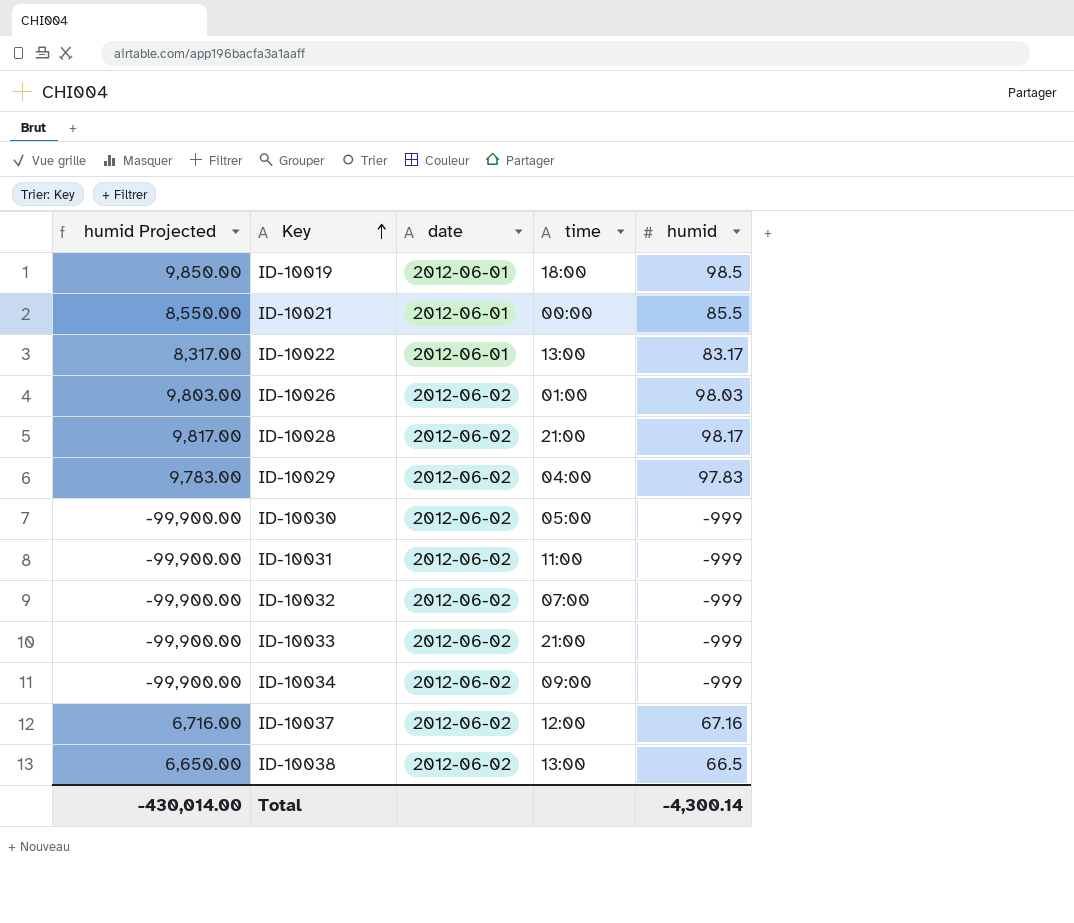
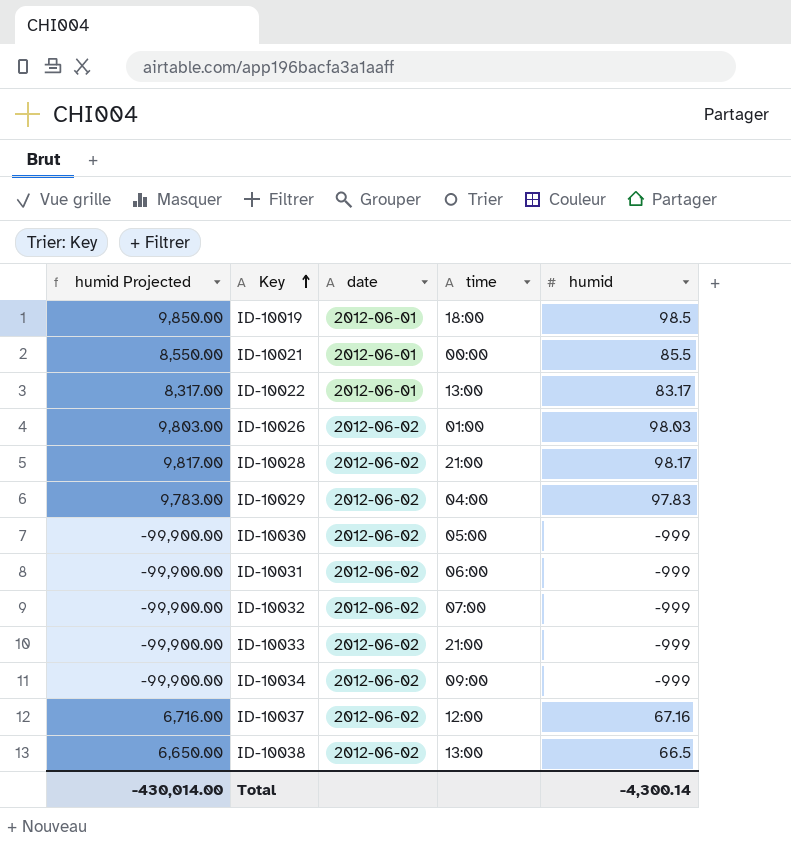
ID-10031 | time: 11:00 -> 06:00

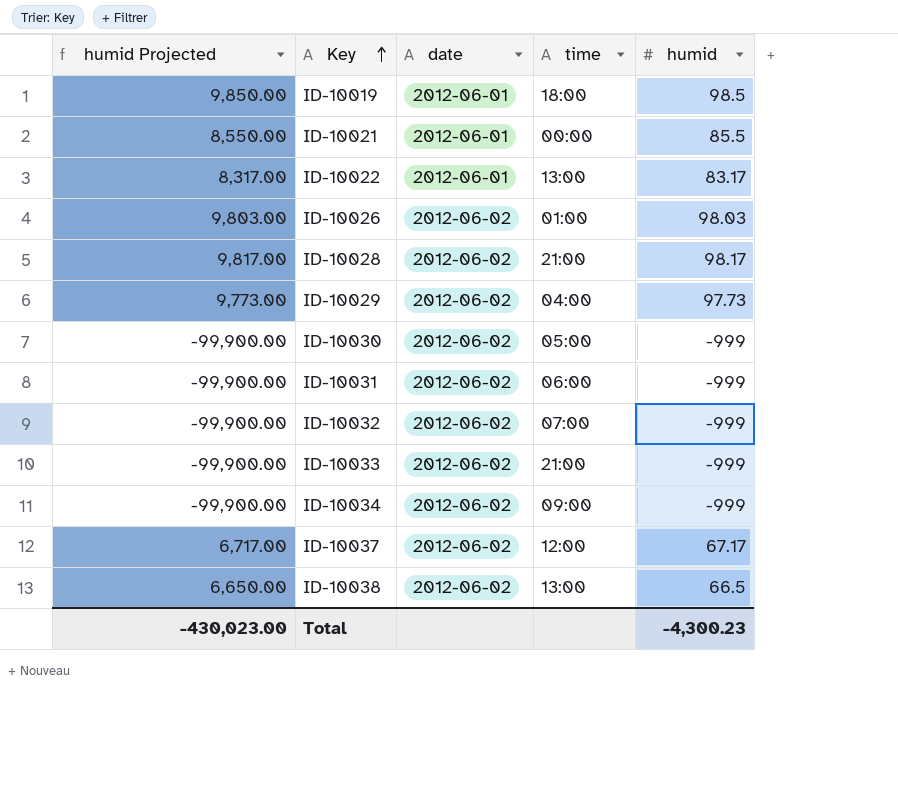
ID-10029 | humid Projected: 9,783.00 -> 9,773.00
ID-10029 | humid: 97.83 -> 97.73
ID-10037 | humid Projected: 6,716.00 -> 6,717.00
ID-10037 | humid: 67.16 -> 67.17
Total | humid Projected: -430,014.00 -> -430,023.00
Total | humid: -4,300.14 -> -4,300.23

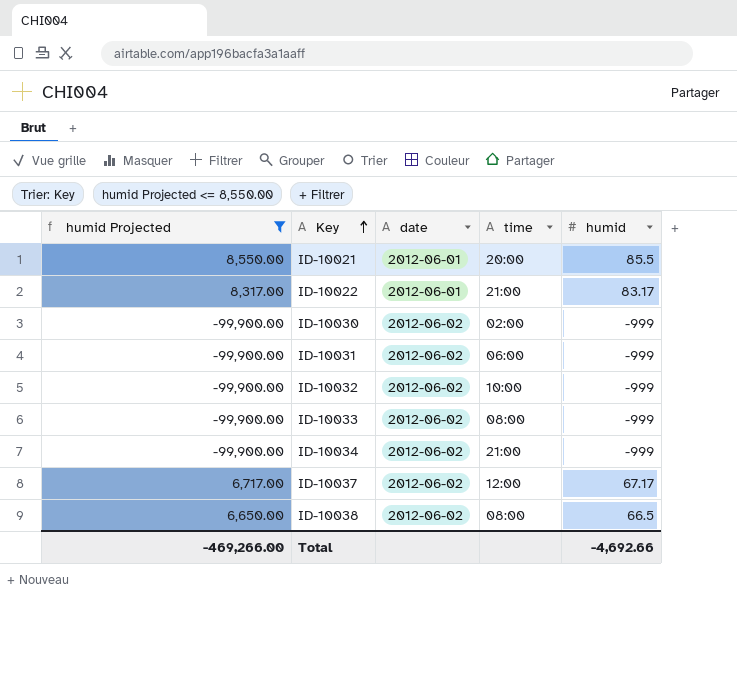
filter: none -> humid Projected <= 8,550.00
ID-10021 | time: 00:00 -> 20:00
ID-10022 | time: 13:00 -> 21:00
ID-10030 | time: 05:00 -> 02:00
ID-10032 | time: 07:00 -> 10:00
ID-10033 | time: 21:00 -> 08:00
ID-10034 | time: 09:00 -> 21:00
ID-10038 | time: 13:00 -> 08:00
Total | humid Projected: -430,023.00 -> -469,266.00
Total | humid: -4,300.23 -> -4,692.66

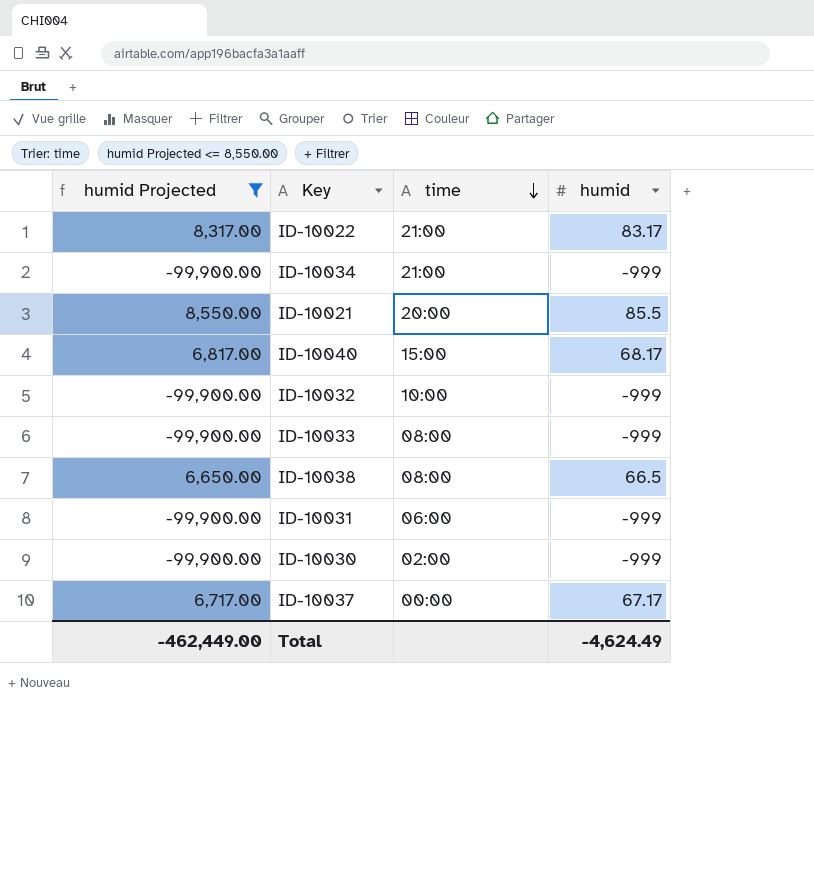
row order: Key ascending -> time descending
column date | position: 3 -> none
row ID-10040: none -> 6,817.00 | 15:00 | 68.17
ID-10037 | time: 12:00 -> 00:00
Total | humid Projected: -469,266.00 -> -462,449.00
Total | humid: -4,692.66 -> -4,624.49

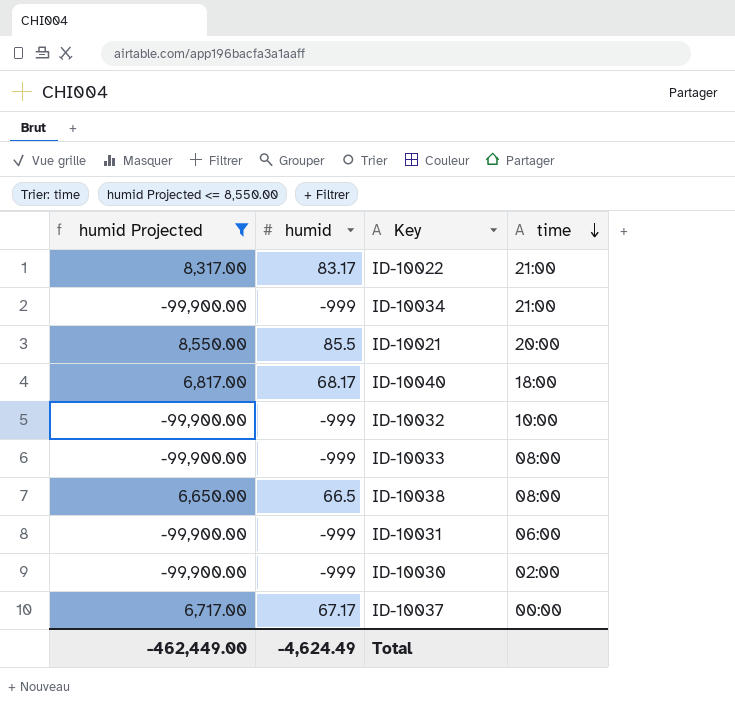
column humid | position: 4 -> 2
ID-10040 | time: 15:00 -> 18:00

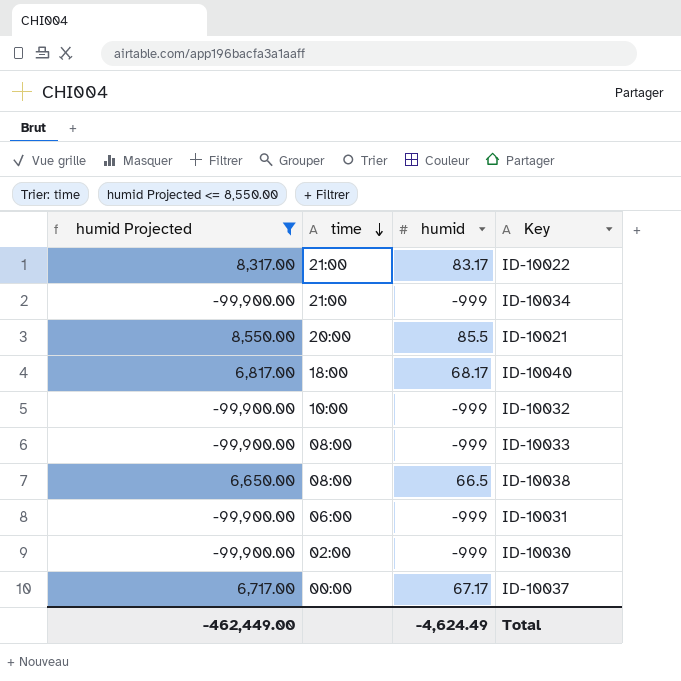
column time | position: 4 -> 2

